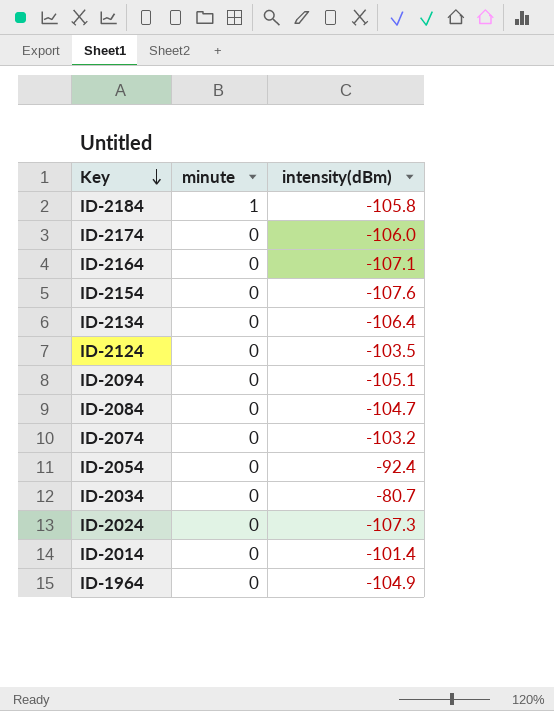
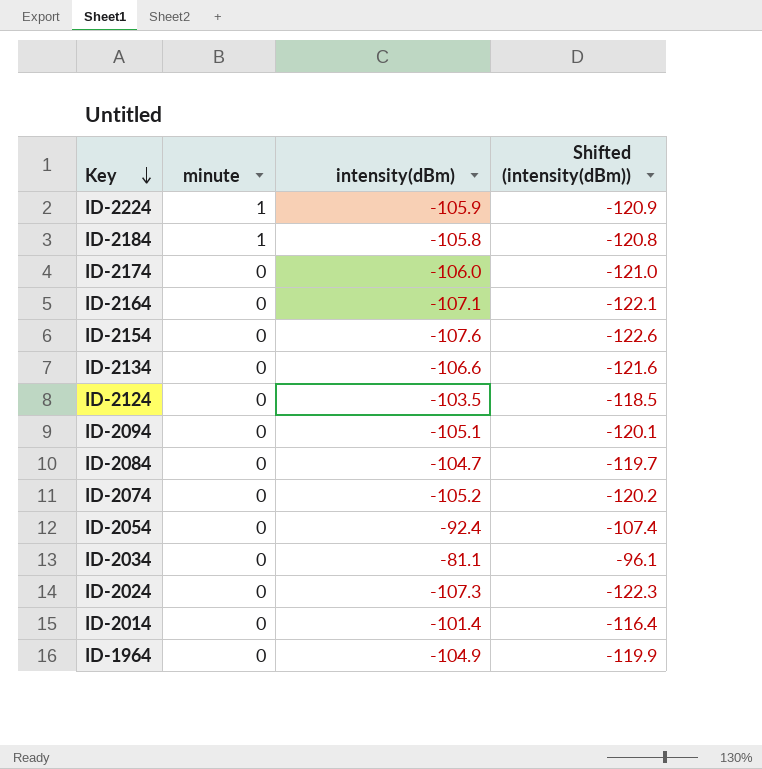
column Shifted (intensity(dBm)) | formula: none -> [intensity(dBm)] - 15
row ID-2224: none -> 1 | -105.9 | -120.9
ID-2134 | intensity(dBm): -106.4 -> -106.6
ID-2074 | intensity(dBm): -103.2 -> -105.2
ID-2034 | intensity(dBm): -80.7 -> -81.1

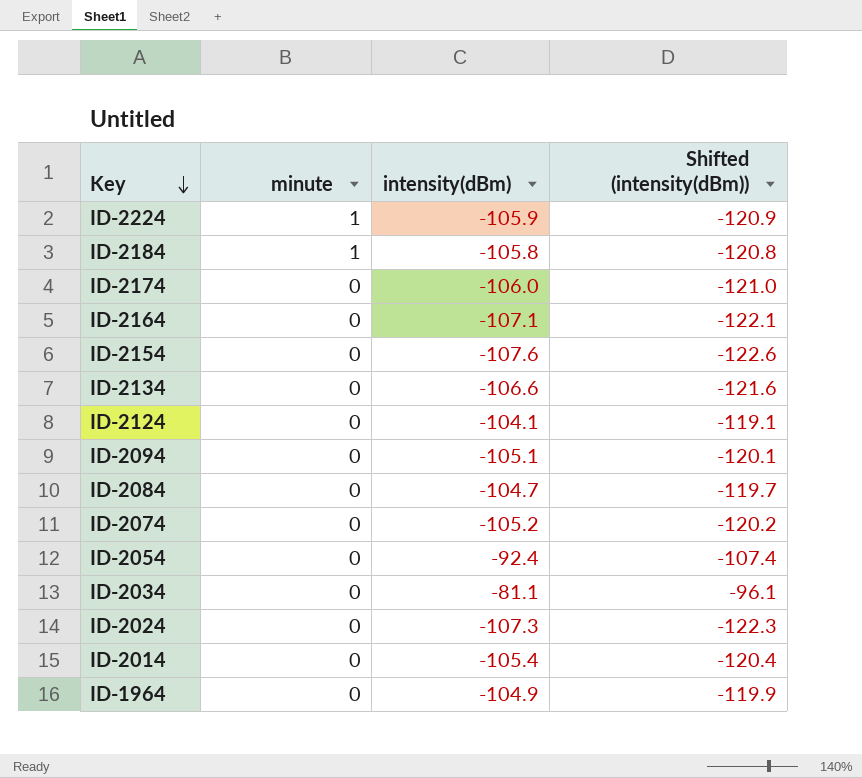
ID-2124 | intensity(dBm): -103.5 -> -104.1
ID-2124 | Shifted (intensity(dBm)): -118.5 -> -119.1
ID-2014 | intensity(dBm): -101.4 -> -105.4
ID-2014 | Shifted (intensity(dBm)): -116.4 -> -120.4

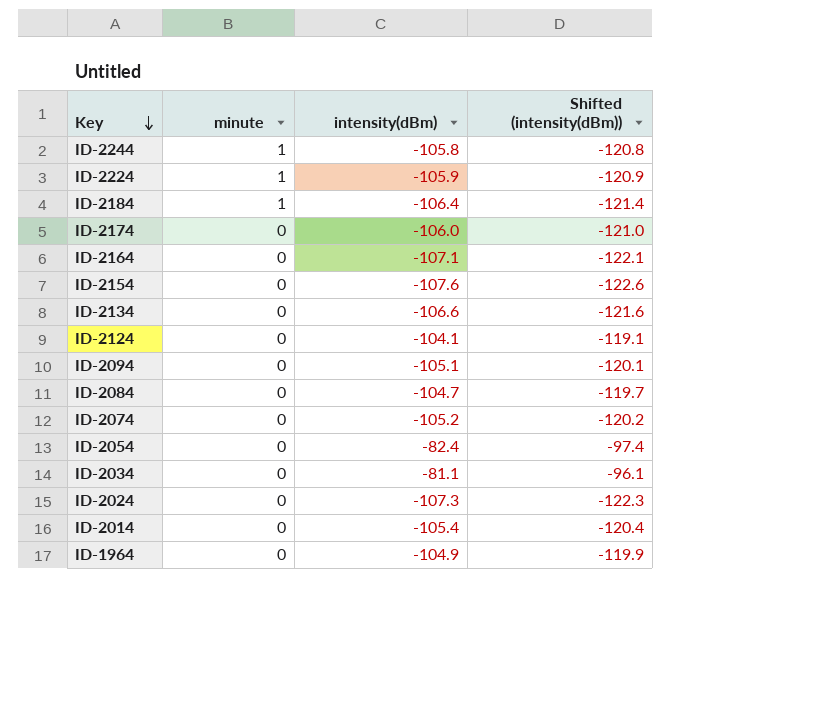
row ID-2244: none -> 1 | -105.8 | -120.8
ID-2184 | intensity(dBm): -105.8 -> -106.4
ID-2184 | Shifted (intensity(dBm)): -120.8 -> -121.4
ID-2054 | intensity(dBm): -92.4 -> -82.4
ID-2054 | Shifted (intensity(dBm)): -107.4 -> -97.4

